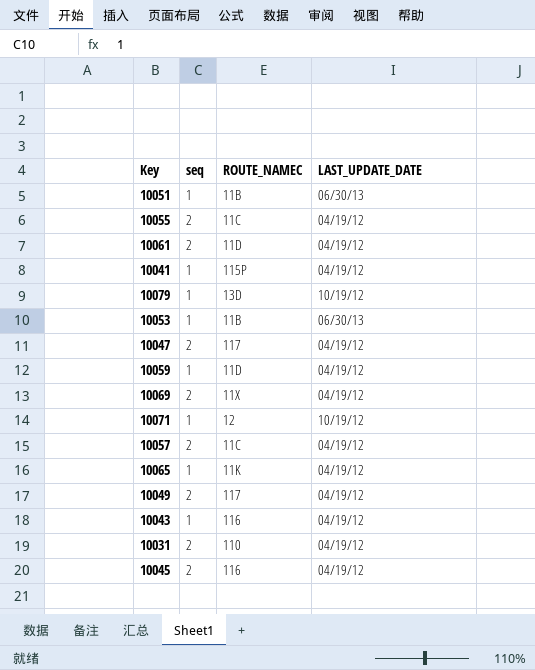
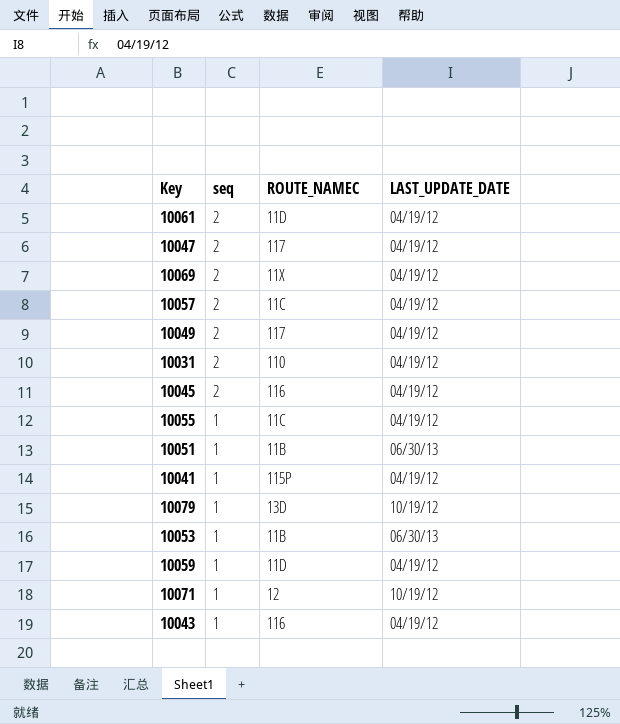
row order: none -> seq descending
row 10065: 1 | 11K | 04/19/12 -> none
10055 | seq: 2 -> 1

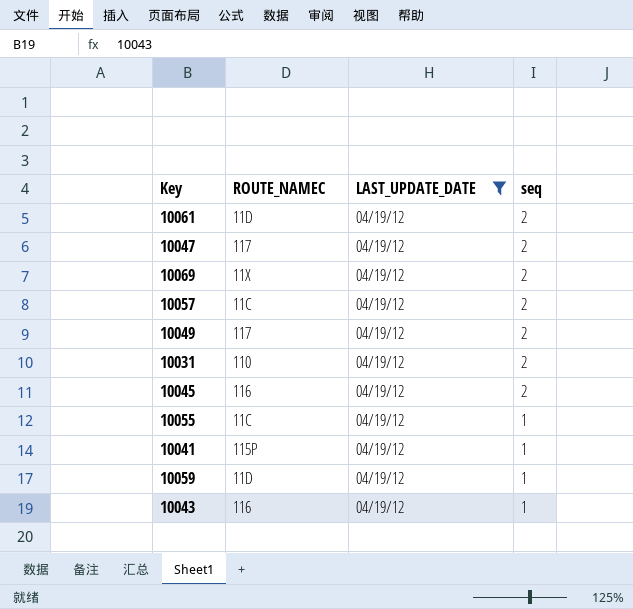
filter: none -> LAST_UPDATE_DATE = 04/19/12
column seq | position: 2 -> 4

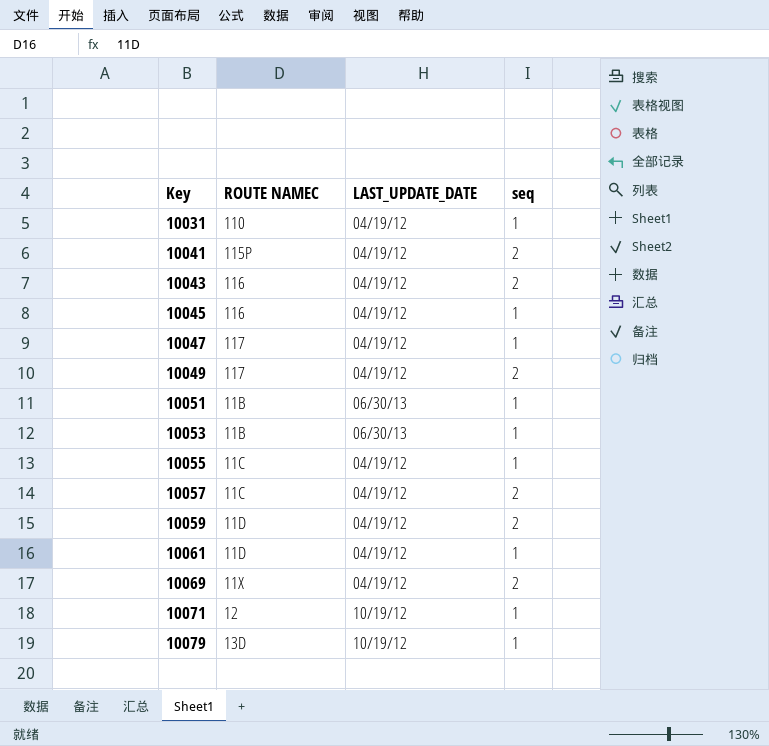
filter: LAST_UPDATE_DATE = 04/19/12 -> none
row order: seq descending -> Key ascending
column name: ROUTE_NAMEC -> ROUTE NAMEC
10031 | seq: 2 -> 1
10041 | seq: 1 -> 2
10043 | seq: 1 -> 2
10045 | seq: 2 -> 1
10047 | seq: 2 -> 1
10059 | seq: 1 -> 2
10061 | seq: 2 -> 1

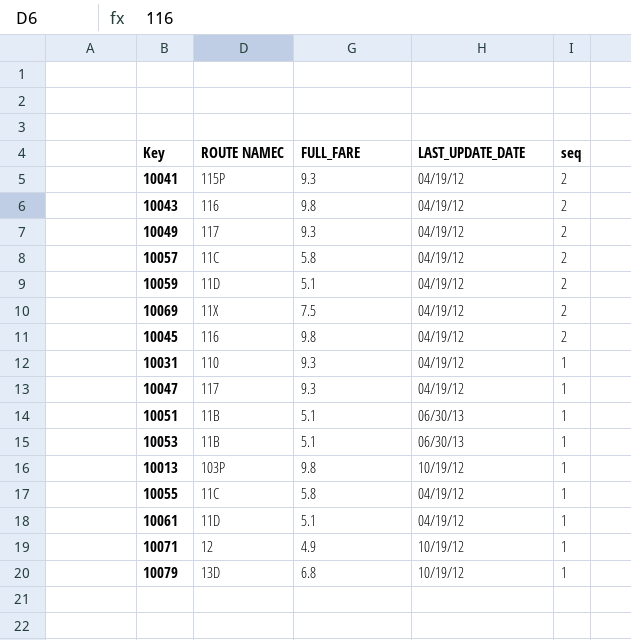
row order: Key ascending -> seq descending
column FULL_FARE | position: none -> 3
10045 | seq: 1 -> 2
row 10013: none -> 103P | 9.8 | 10/19/12 | 1

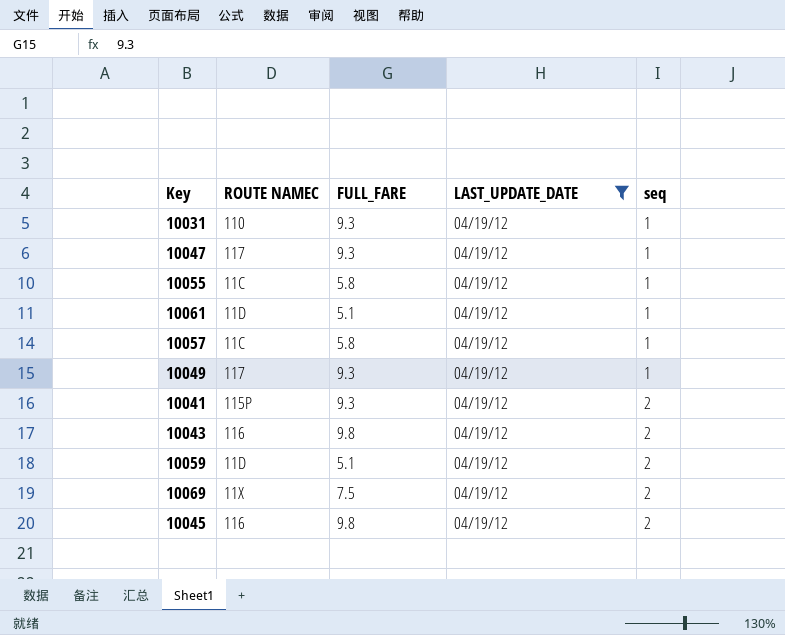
filter: none -> LAST_UPDATE_DATE = 04/19/12
row order: seq descending -> seq ascending
10057 | seq: 2 -> 1
10049 | seq: 2 -> 1

